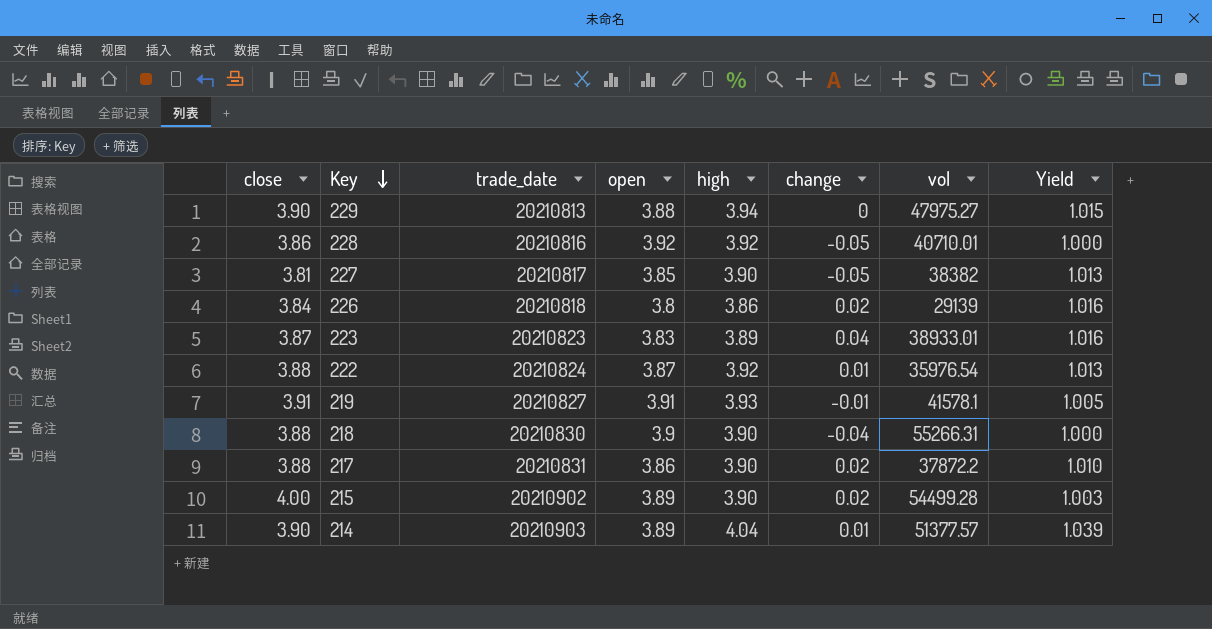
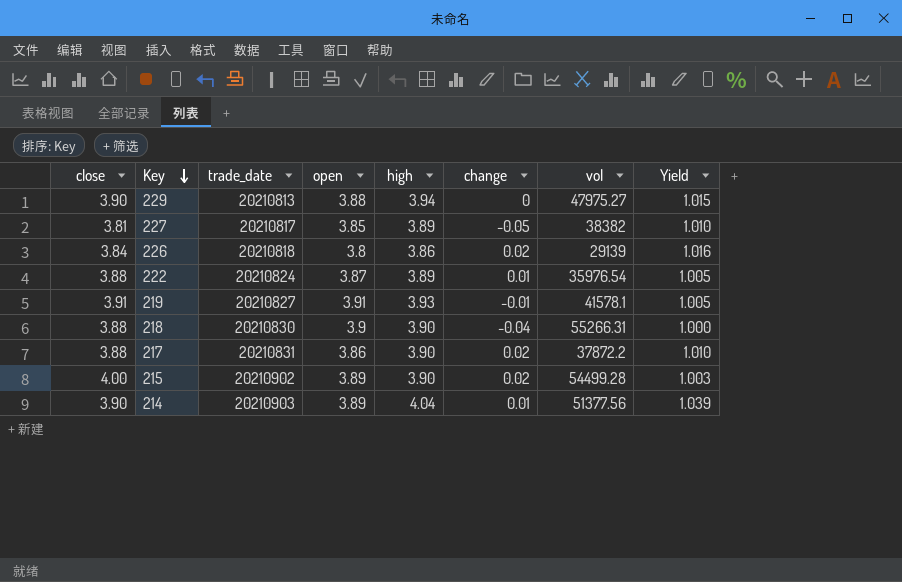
row 228: 3.86 | 20210816 | 3.92 | 3.92 | -0.05 | 40710.01 | 1.000 -> none
row 223: 3.87 | 20210823 | 3.83 | 3.89 | 0.04 | 38933.01 | 1.016 -> none
227 | high: 3.90 -> 3.89
227 | Yield: 1.013 -> 1.010
222 | high: 3.92 -> 3.89
222 | Yield: 1.013 -> 1.005
214 | vol: 51377.57 -> 51377.56

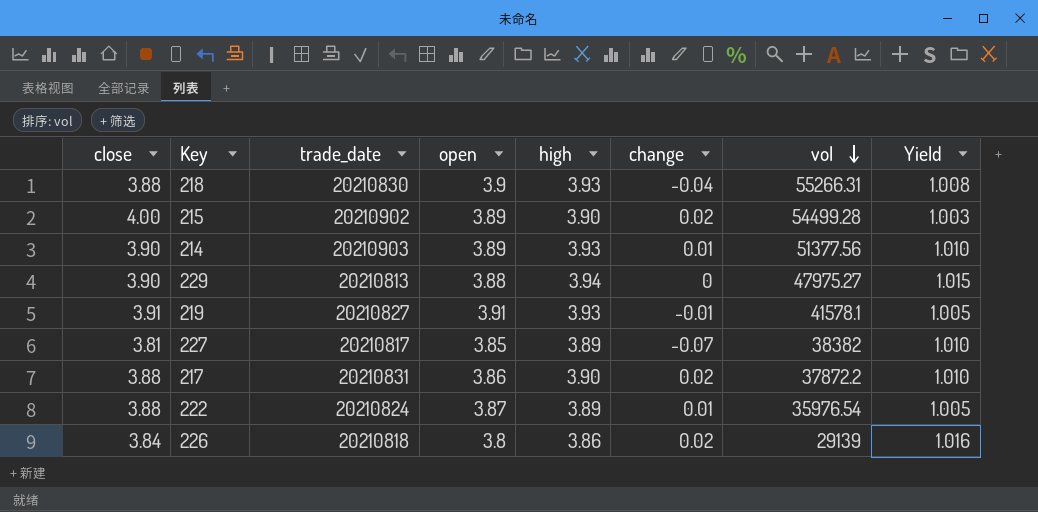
row order: Key descending -> vol descending
218 | high: 3.90 -> 3.93
218 | Yield: 1.000 -> 1.008
214 | high: 4.04 -> 3.93
214 | Yield: 1.039 -> 1.010
227 | change: -0.05 -> -0.07

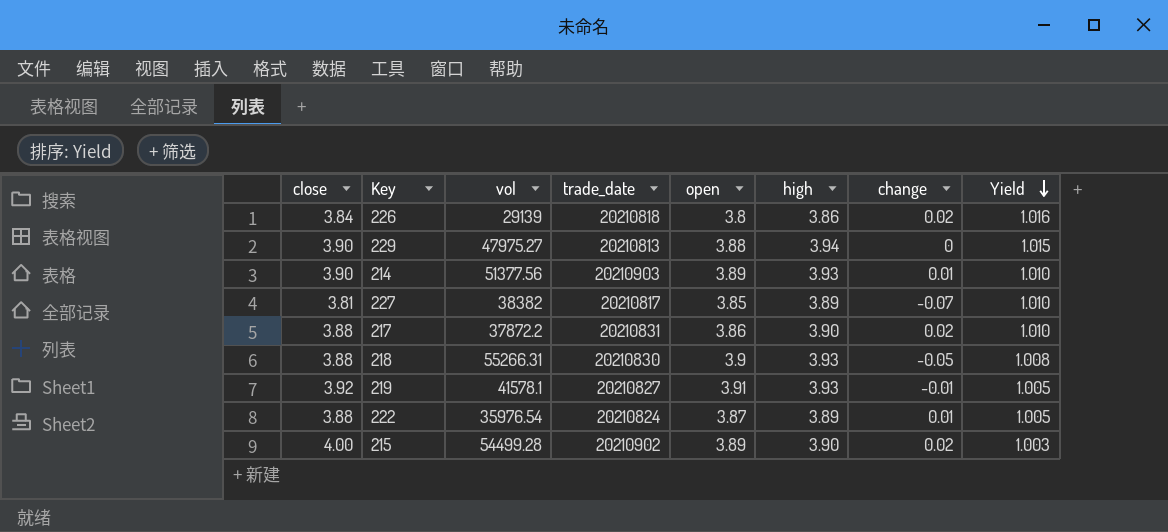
row order: vol descending -> Yield descending
column vol | position: 7 -> 3
218 | change: -0.04 -> -0.05
219 | close: 3.91 -> 3.92

